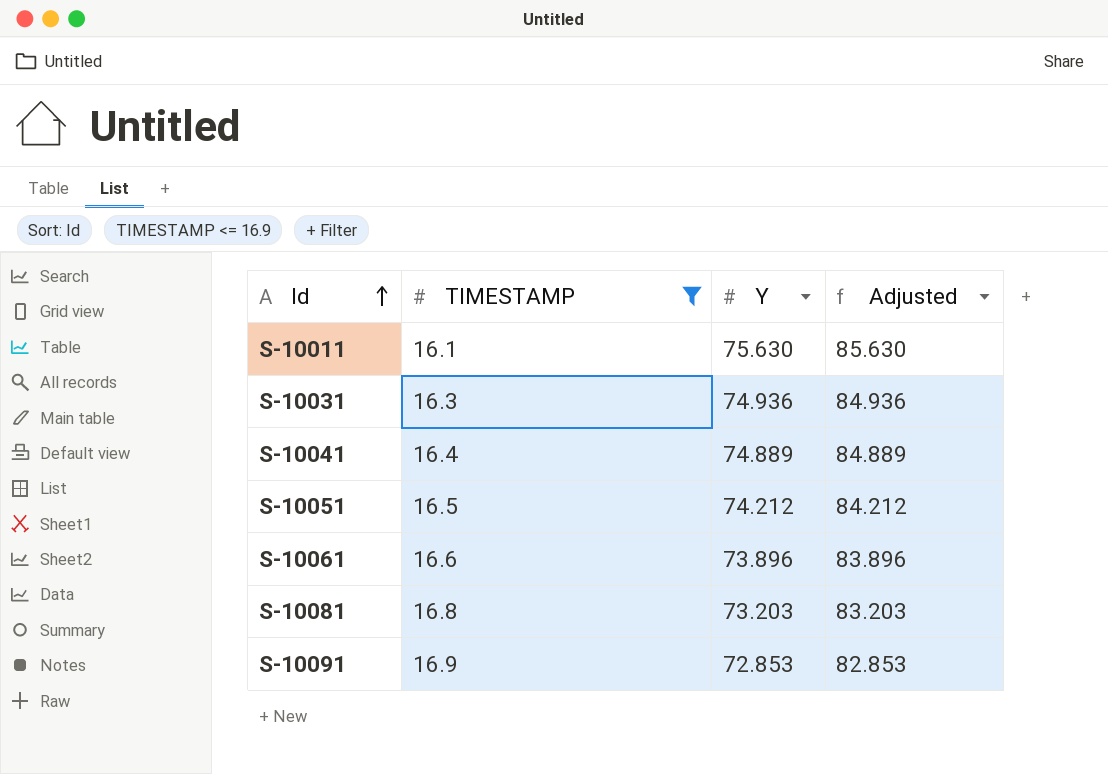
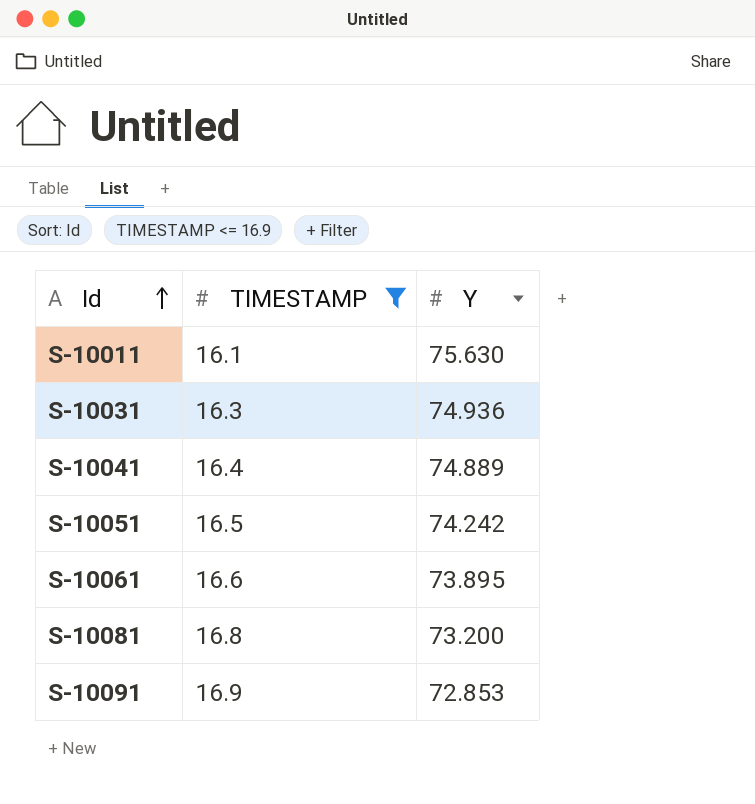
column Adjusted | formula: [Y] + 10 -> none
S-10051 | Y: 74.212 -> 74.242
S-10061 | Y: 73.896 -> 73.895
S-10081 | Y: 73.203 -> 73.200

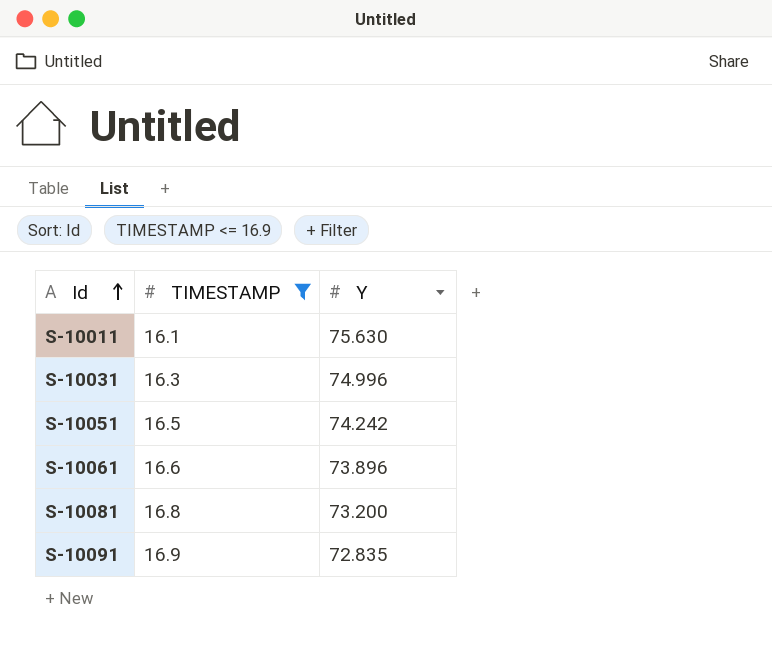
row S-10041: 16.4 | 74.889 -> none
S-10031 | Y: 74.936 -> 74.996
S-10061 | Y: 73.895 -> 73.896
S-10091 | Y: 72.853 -> 72.835

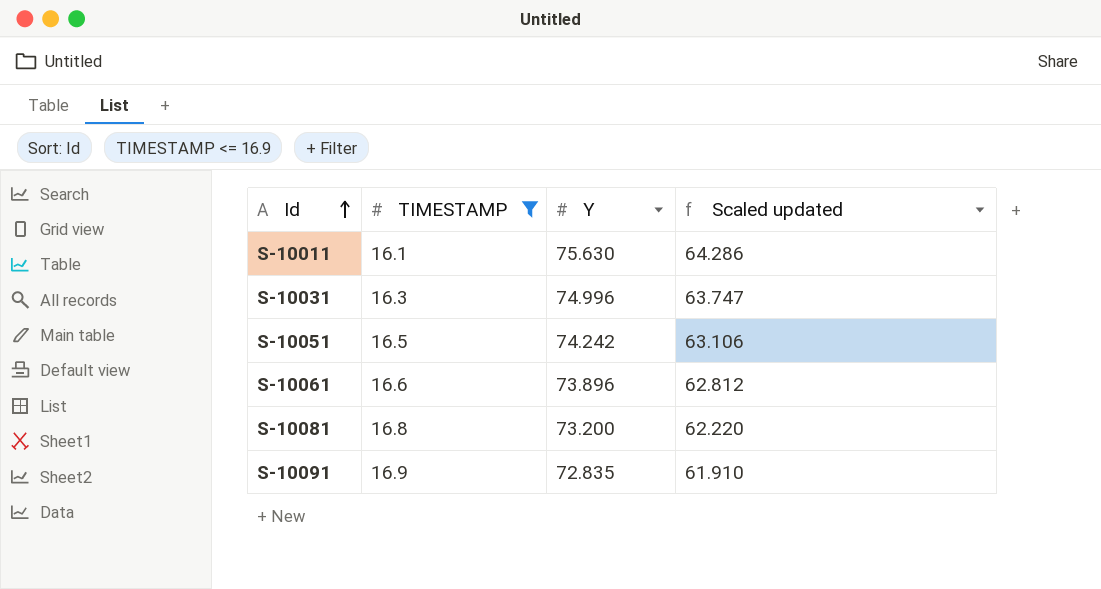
column Scaled updated | formula: none -> [Y] * 0.85

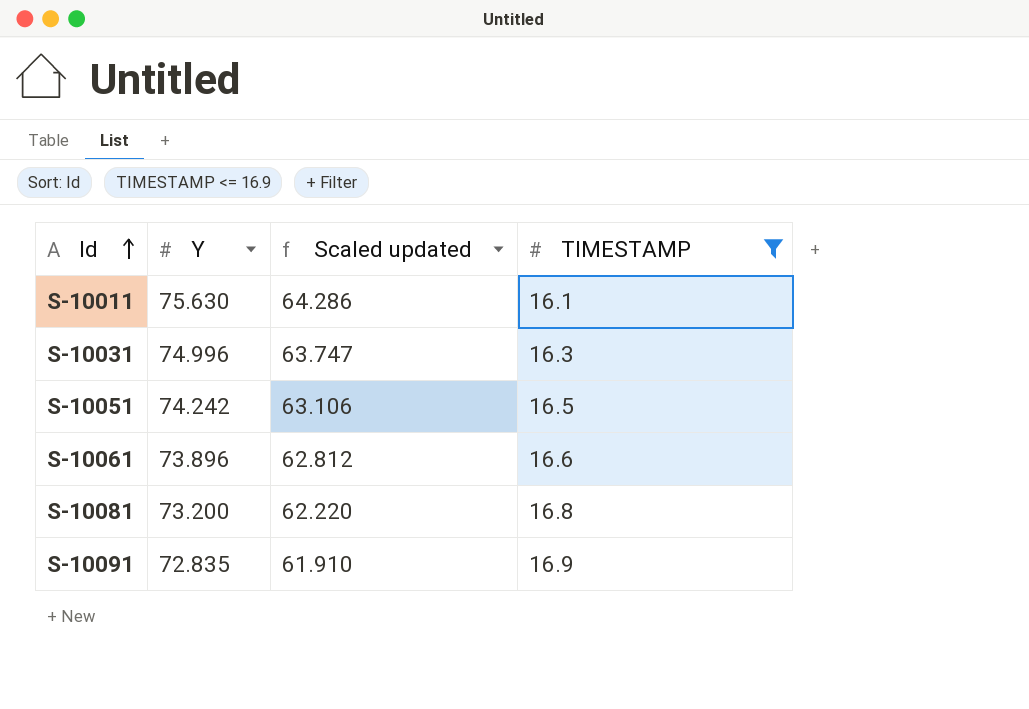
column TIMESTAMP | position: 2 -> 4

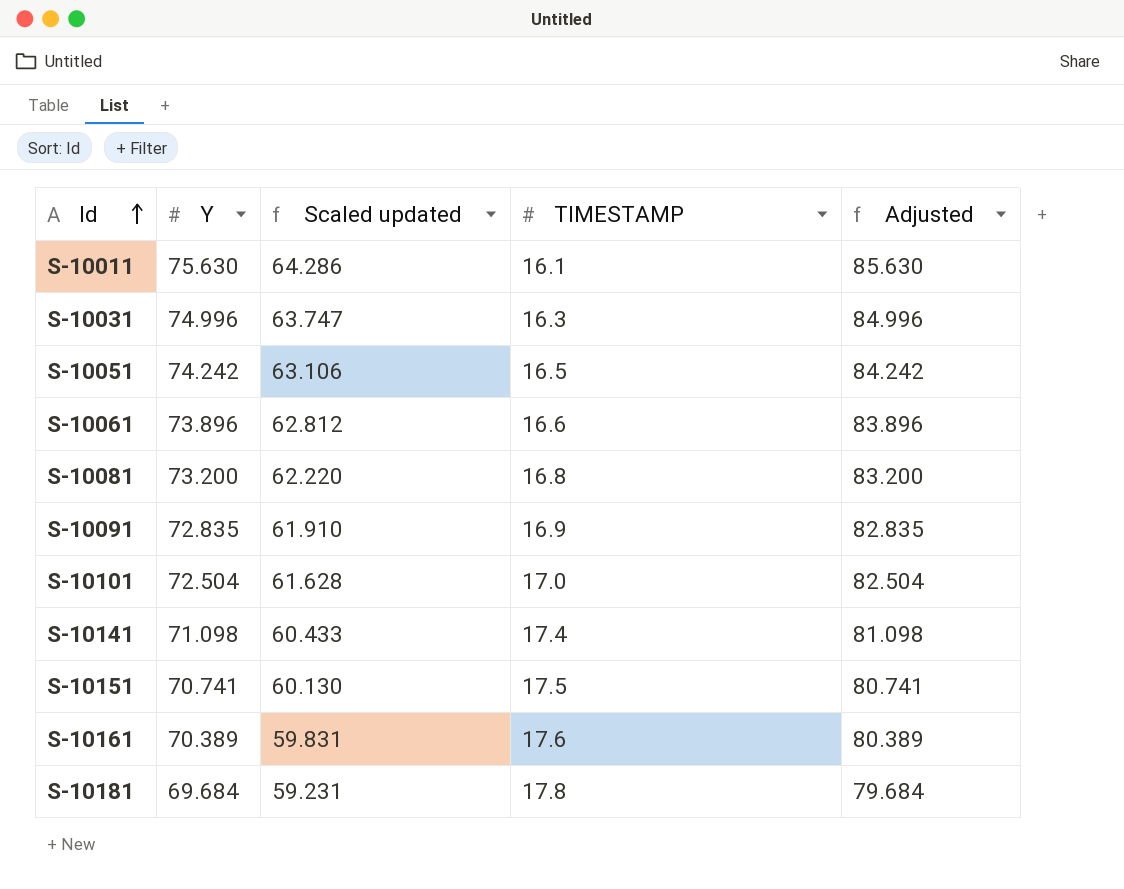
filter: TIMESTAMP <= 16.9 -> none
column Adjusted | formula: none -> [Y] + 10

